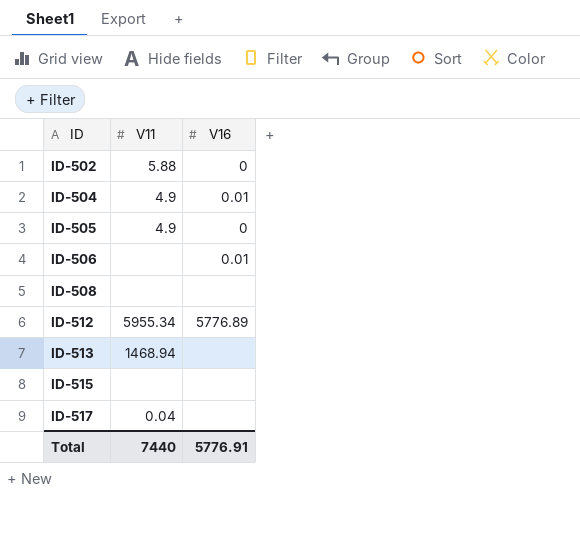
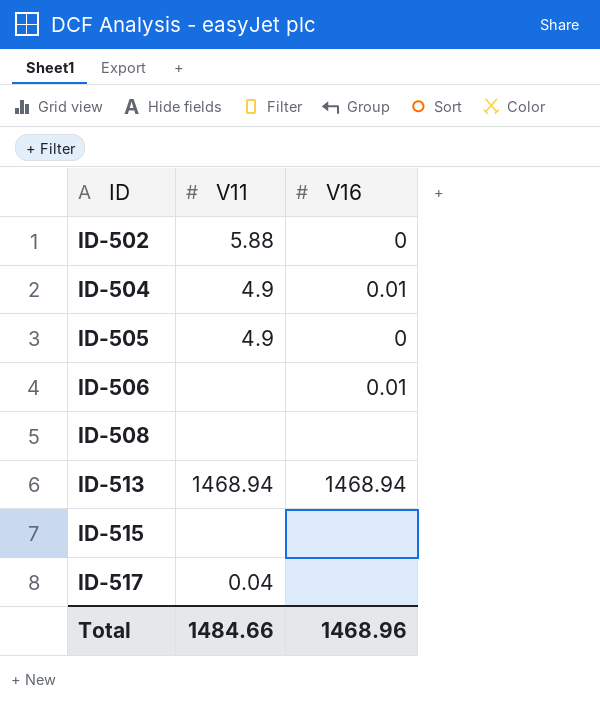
row ID-512: 5955.34 | 5776.89 -> none
ID-513 | V16: none -> 1468.94
Total | V11: 7440 -> 1484.66
Total | V16: 5776.91 -> 1468.96

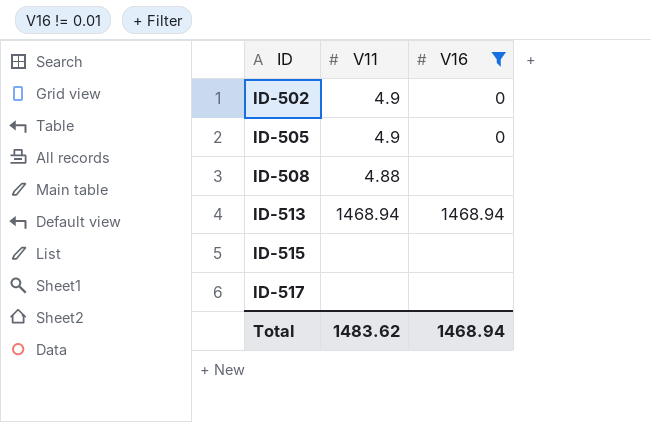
filter: none -> V16 != 0.01
ID-502 | V11: 5.88 -> 4.9
ID-508 | V11: none -> 4.88
ID-517 | V11: 0.04 -> none
Total | V11: 1484.66 -> 1483.62
Total | V16: 1468.96 -> 1468.94

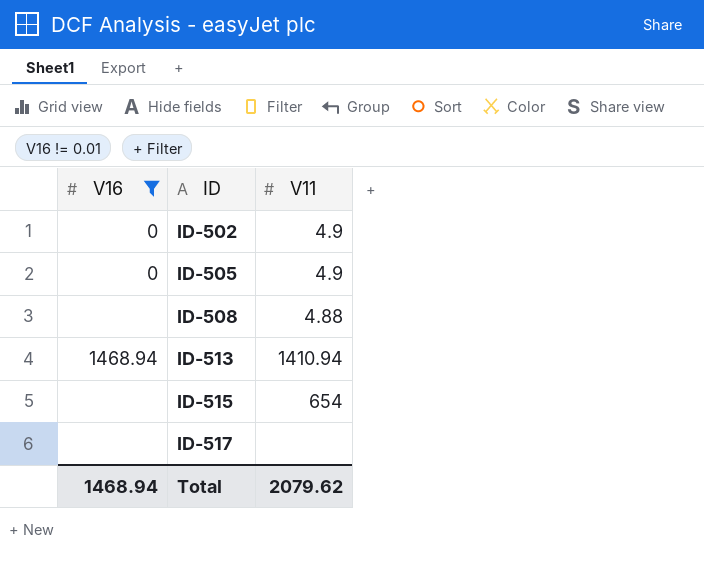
column V16 | position: 3 -> 1
ID-513 | V11: 1468.94 -> 1410.94
ID-515 | V11: none -> 654
Total | V11: 1483.62 -> 2079.62

